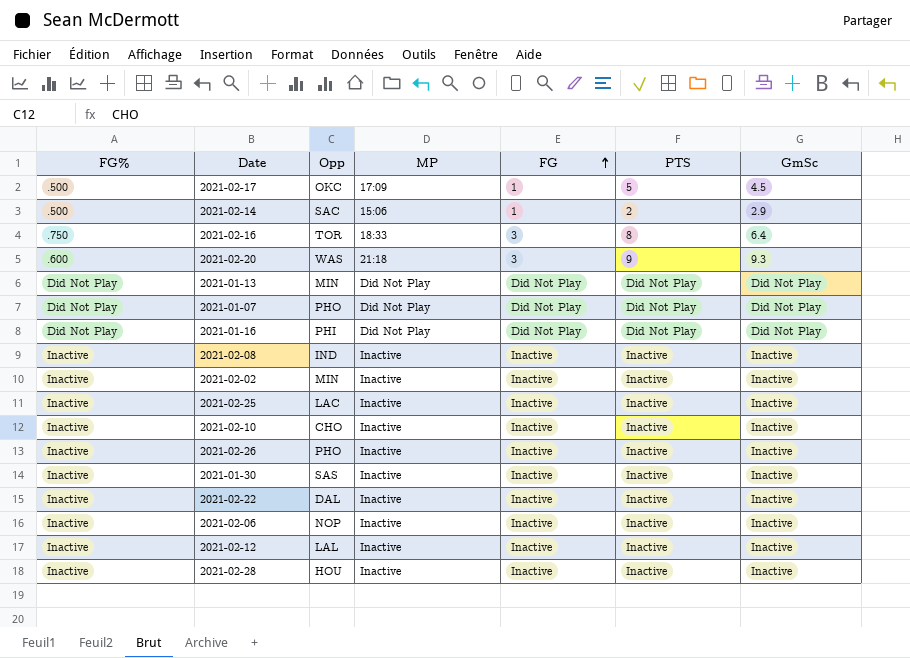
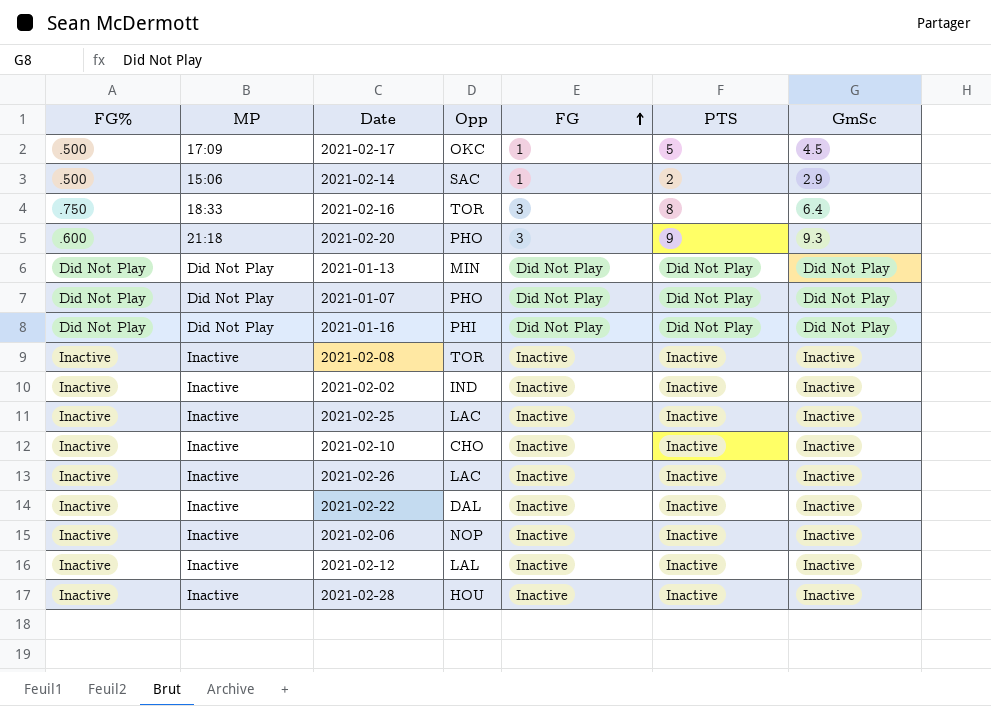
column MP | position: 4 -> 2
row 2021-01-30: Inactive | SAS | Inactive | Inactive | Inactive | Inactive -> none
2021-02-20 | Opp: WAS -> PHO
2021-02-08 | Opp: IND -> TOR
2021-02-02 | Opp: MIN -> IND
2021-02-26 | Opp: PHO -> LAC

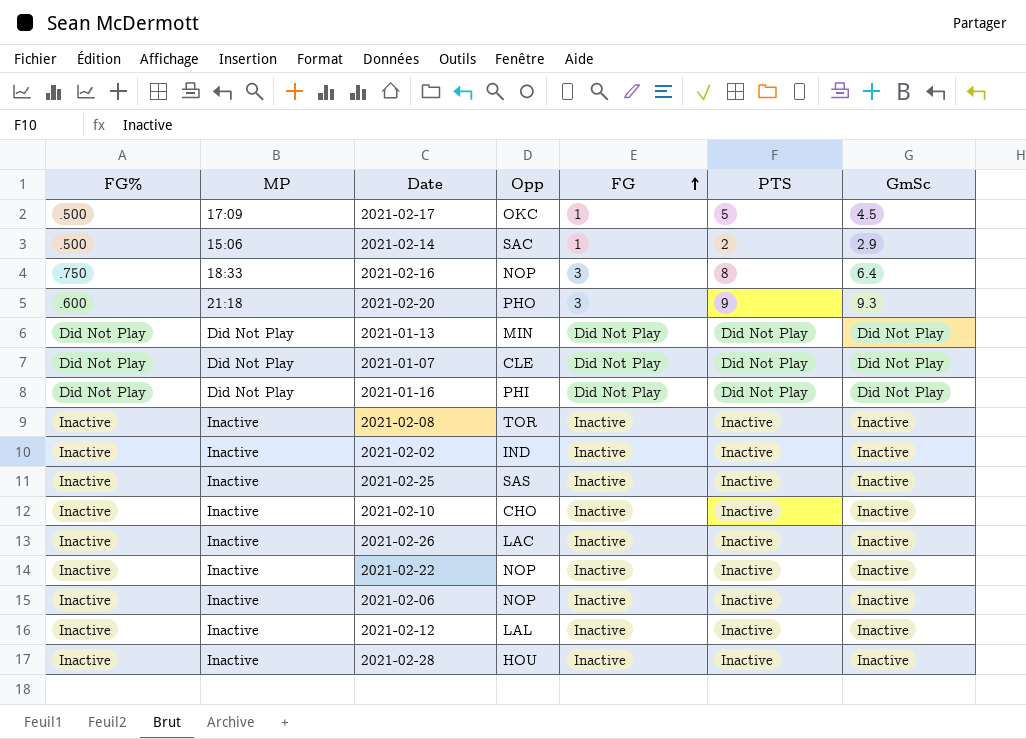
2021-02-16 | Opp: TOR -> NOP
2021-01-07 | Opp: PHO -> CLE
2021-02-25 | Opp: LAC -> SAS
2021-02-22 | Opp: DAL -> NOP

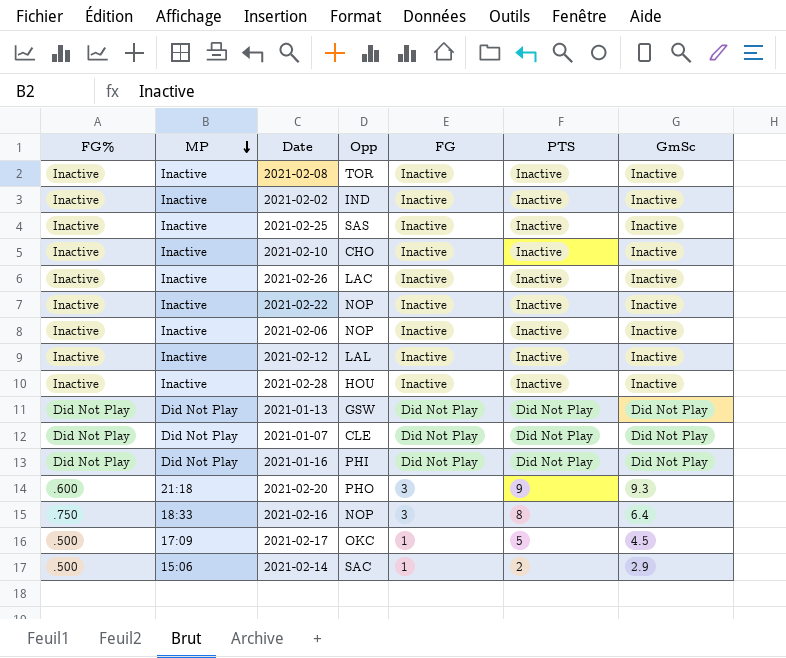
row order: FG ascending -> MP descending
2021-01-13 | Opp: MIN -> GSW

